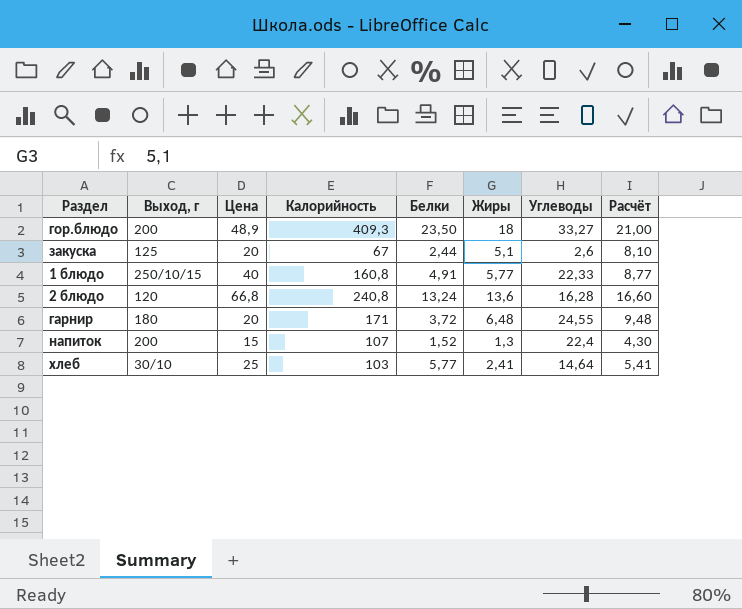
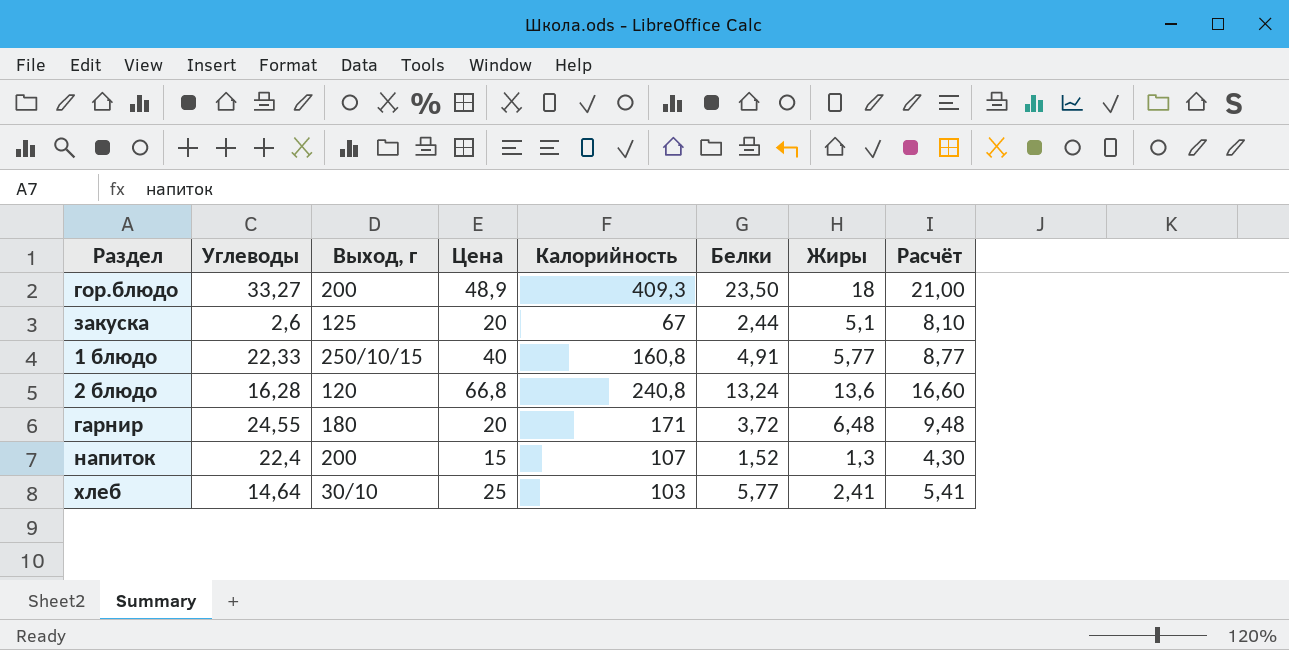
column Углеводы | position: 7 -> 2

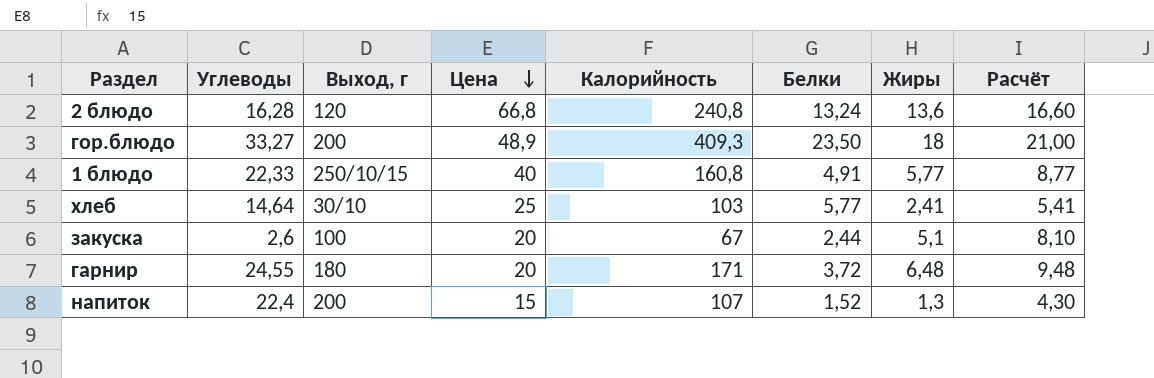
row order: none -> Цена descending
закуска | Выход, г: 125 -> 100

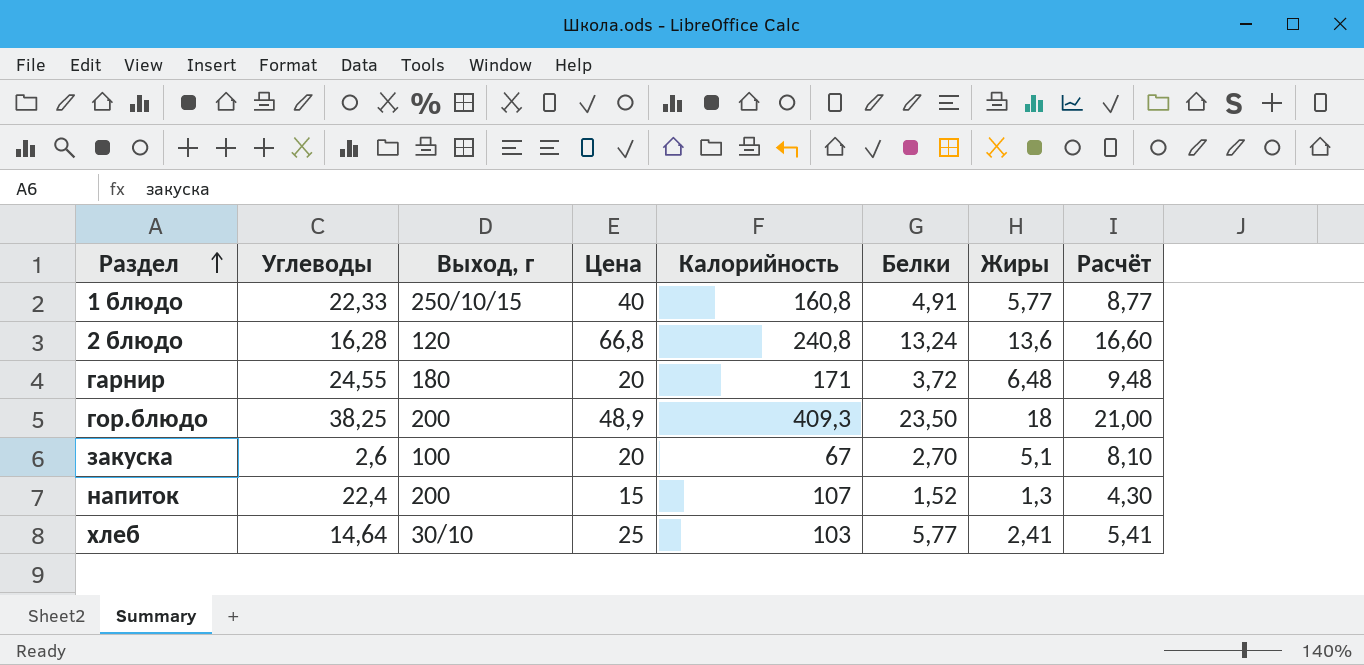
row order: Цена descending -> Раздел ascending
гор.блюдо | Углеводы: 33,27 -> 38,25
закуска | Белки: 2,44 -> 2,70

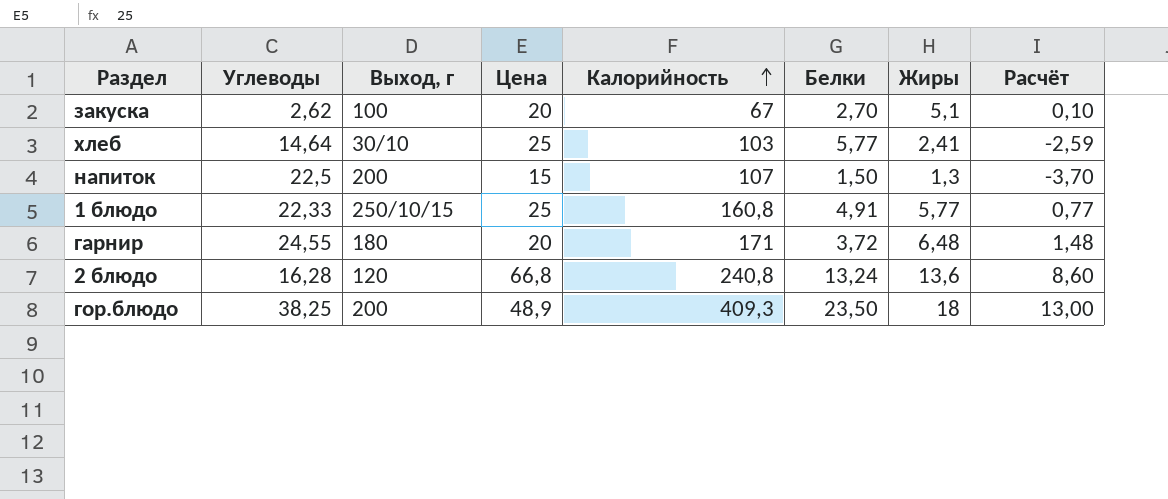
row order: Раздел ascending -> Калорийность ascending
column Расчёт | formula: [Жиры] + 3 -> [Жиры] - 5
закуска | Углеводы: 2,6 -> 2,62
напиток | Углеводы: 22,4 -> 22,5
напиток | Белки: 1,52 -> 1,50
1 блюдо | Цена: 40 -> 25

